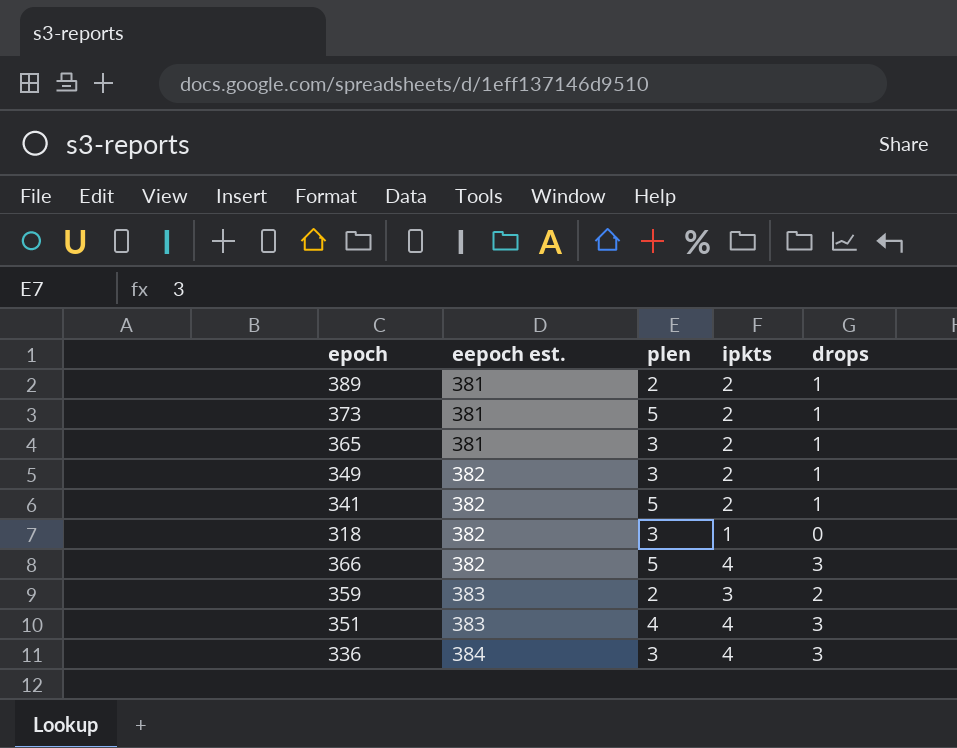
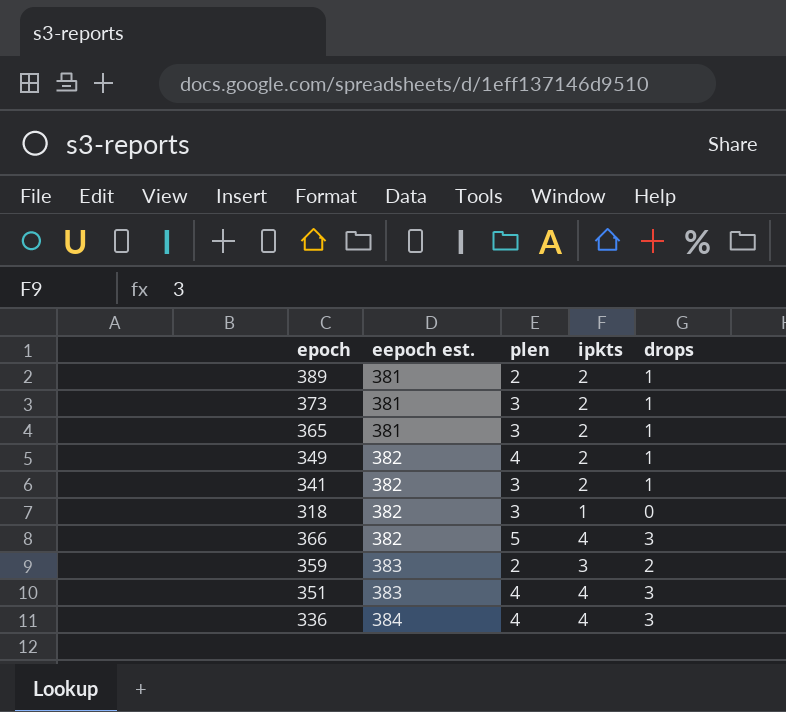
373 | plen: 5 -> 3
349 | plen: 3 -> 4
341 | plen: 5 -> 3
336 | plen: 3 -> 4

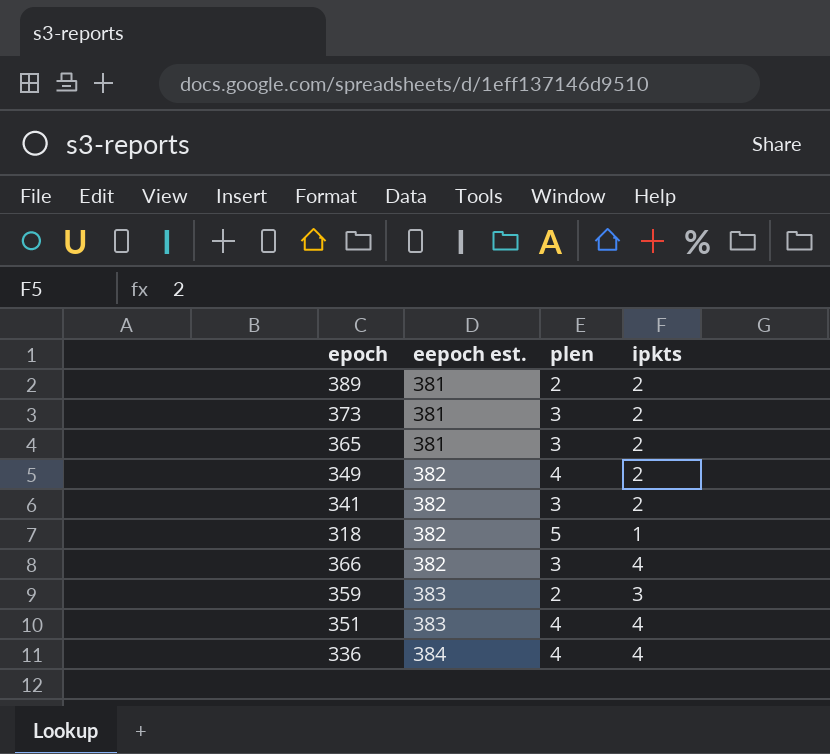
column drops | position: 5 -> none
318 | plen: 3 -> 5
366 | plen: 5 -> 3

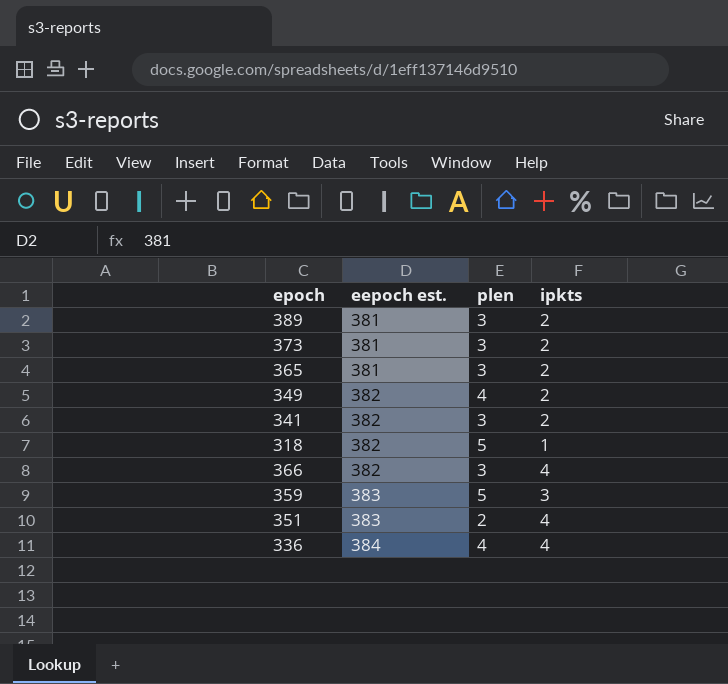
389 | plen: 2 -> 3
359 | plen: 2 -> 5
351 | plen: 4 -> 2

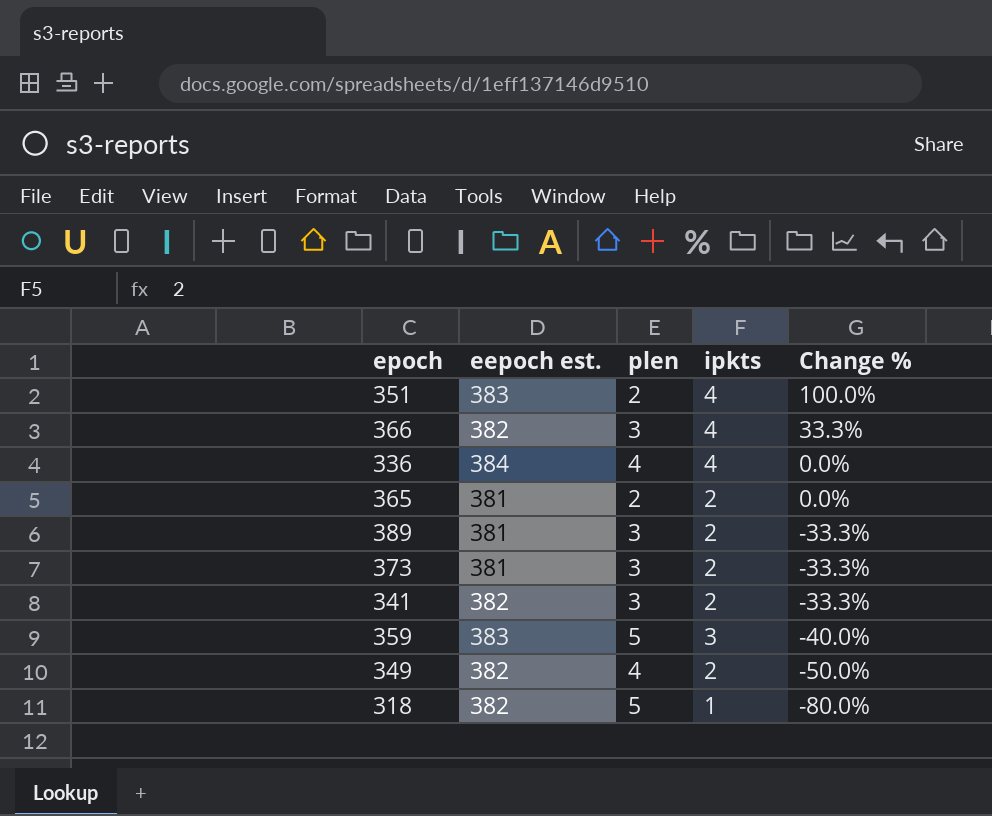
row order: eepoch est. ascending -> Change % descending
column Change % | formula: none -> ([ipkts] - [plen]) / [plen]
365 | plen: 3 -> 2

